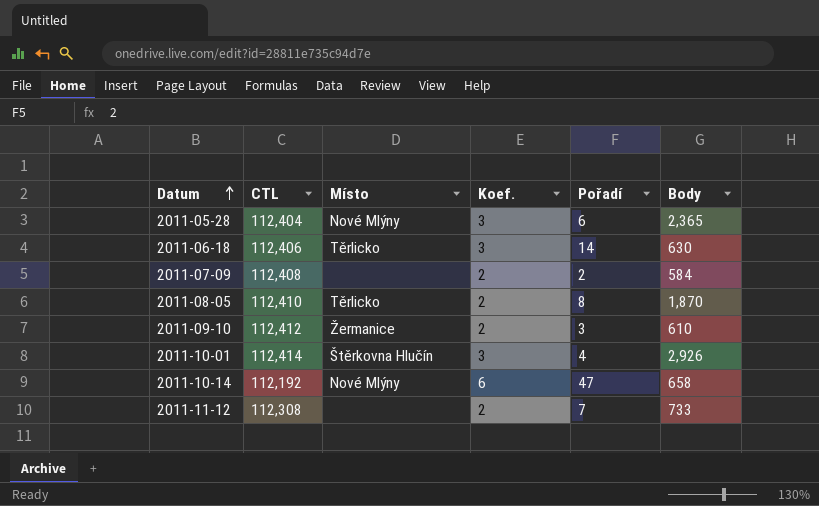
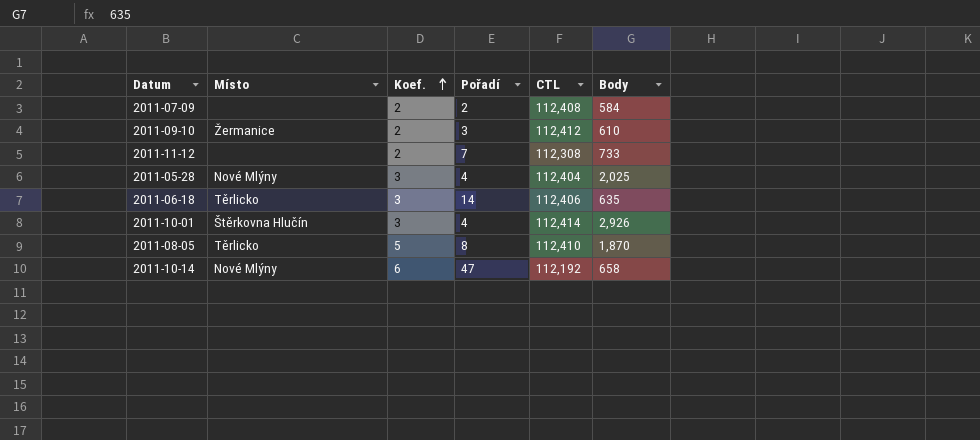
row order: Datum ascending -> Koef. ascending
column CTL | position: 2 -> 5
2011-05-28 | Pořadí: 6 -> 4
2011-05-28 | Body: 2,365 -> 2,025
2011-06-18 | Body: 630 -> 635
2011-08-05 | Koef.: 2 -> 5

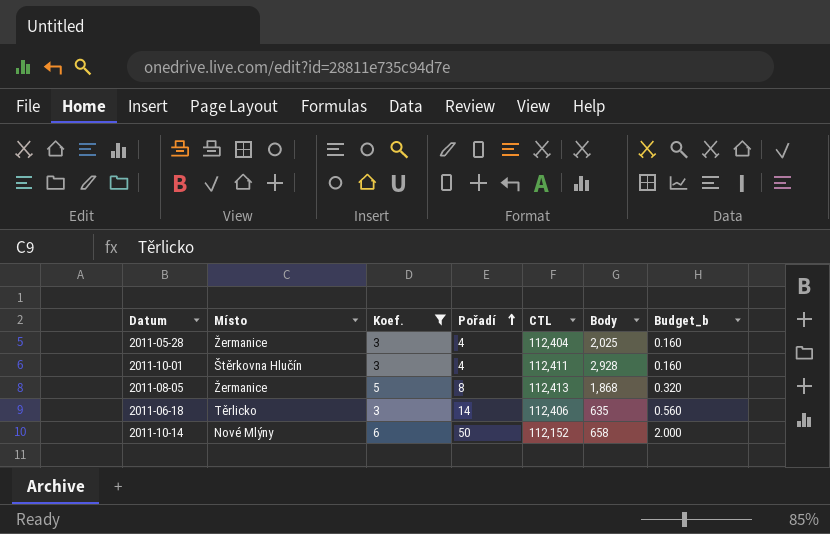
filter: none -> Koef. != 2
row order: Koef. ascending -> Pořadí ascending
column Budget_b | formula: none -> [Pořadí] * 0.04
2011-05-28 | Místo: Nové Mlýny -> Žermanice
2011-10-01 | CTL: 112,414 -> 112,411
2011-10-01 | Body: 2,926 -> 2,928
2011-08-05 | Místo: Těrlicko -> Žermanice
2011-08-05 | CTL: 112,410 -> 112,413
2011-08-05 | Body: 1,870 -> 1,868
2011-10-14 | Pořadí: 47 -> 50
2011-10-14 | CTL: 112,192 -> 112,152

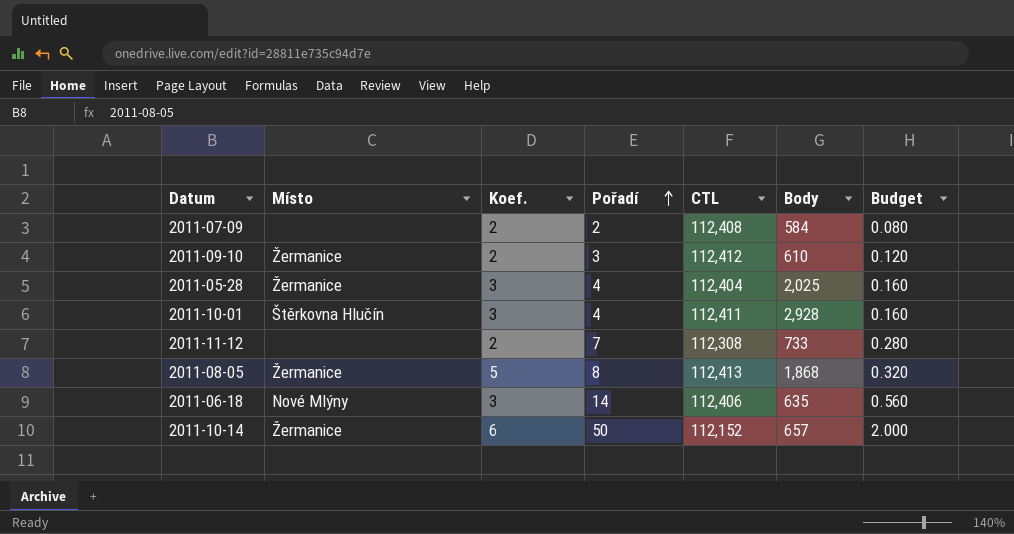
filter: Koef. != 2 -> none
column name: Budget_b -> Budget
2011-06-18 | Místo: Těrlicko -> Nové Mlýny
2011-10-14 | Místo: Nové Mlýny -> Žermanice
2011-10-14 | Body: 658 -> 657

